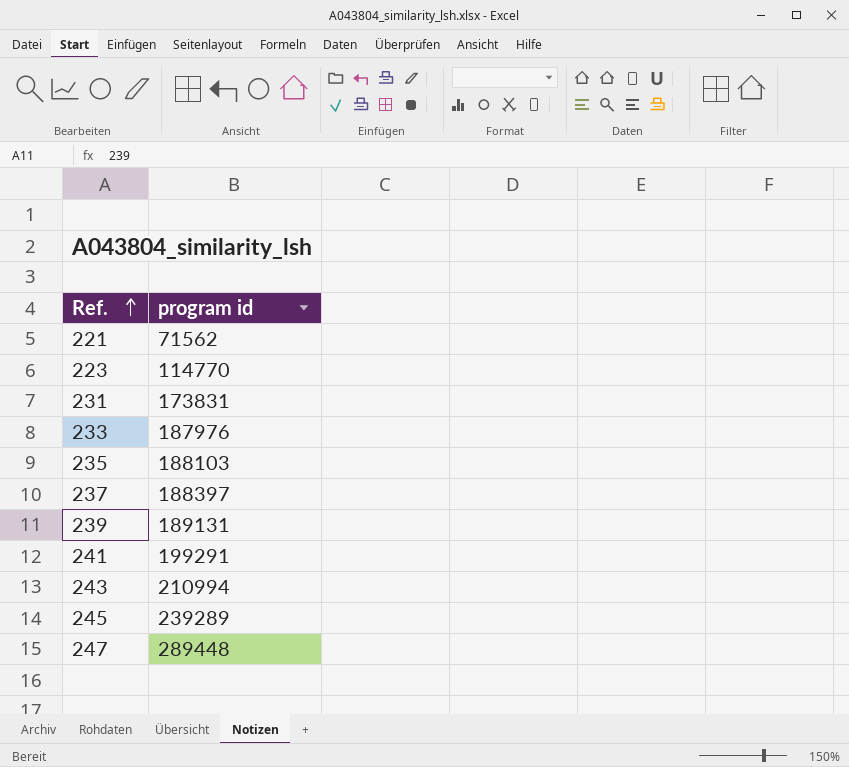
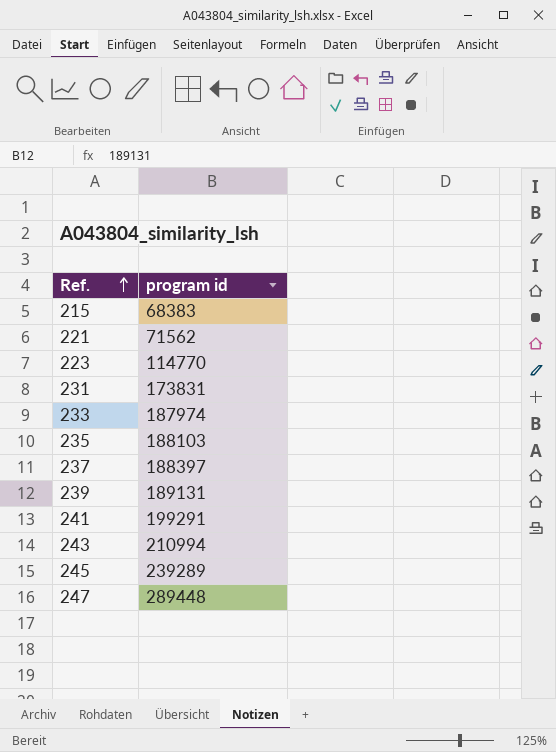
row 215: none -> 68383
233 | program id: 187976 -> 187974

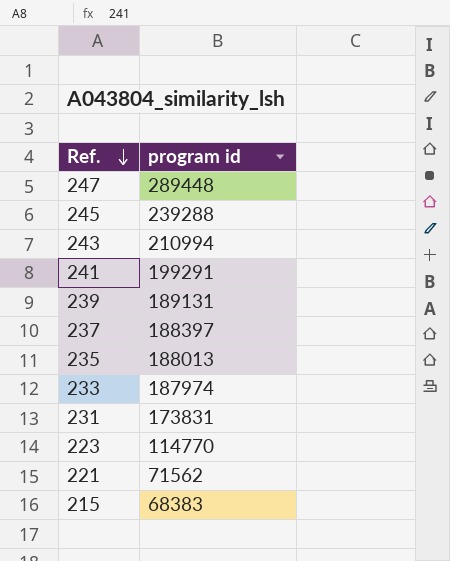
row order: Ref. ascending -> Ref. descending
245 | program id: 239289 -> 239288
235 | program id: 188103 -> 188013

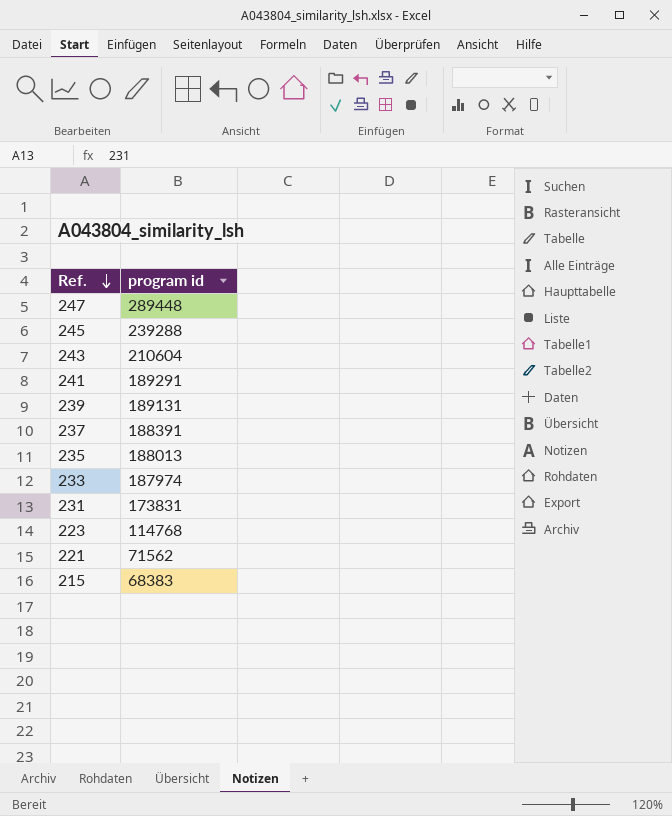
243 | program id: 210994 -> 210604
241 | program id: 199291 -> 189291
237 | program id: 188397 -> 188391
223 | program id: 114770 -> 114768

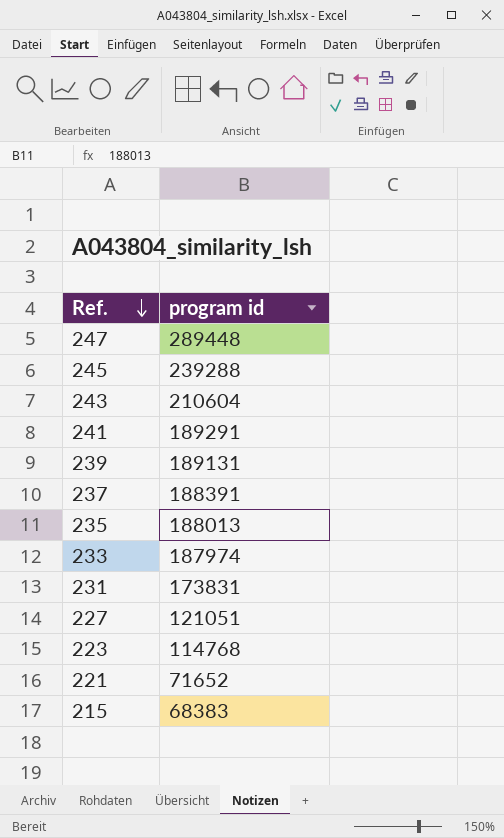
row 227: none -> 121051
221 | program id: 71562 -> 71652

